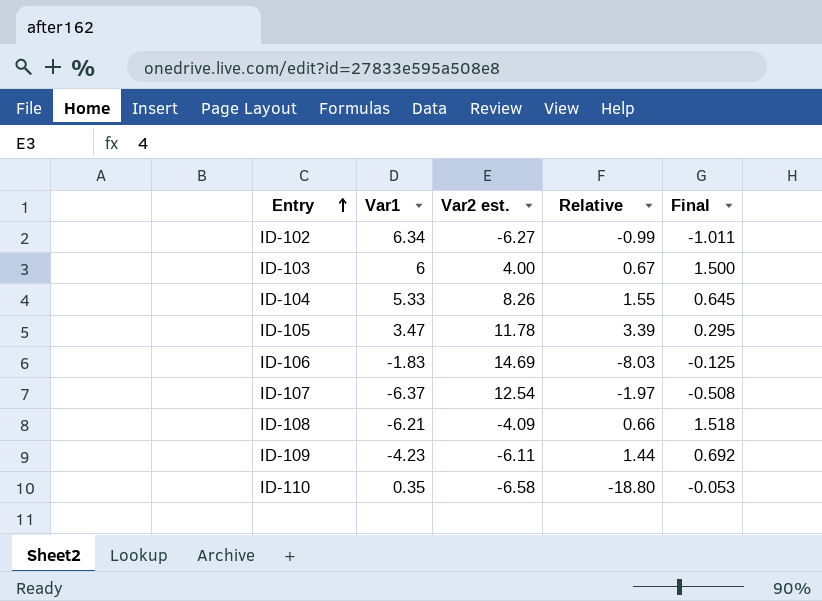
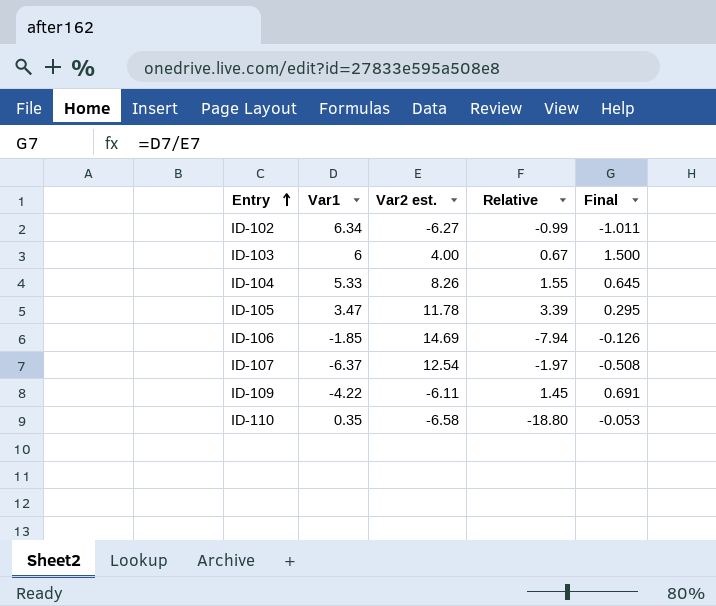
row ID-108: -6.21 | -4.09 | 0.66 | 1.518 -> none
ID-106 | Var1: -1.83 -> -1.85
ID-106 | Relative: -8.03 -> -7.94
ID-106 | Final: -0.125 -> -0.126
ID-109 | Var1: -4.23 -> -4.22
ID-109 | Relative: 1.44 -> 1.45
ID-109 | Final: 0.692 -> 0.691

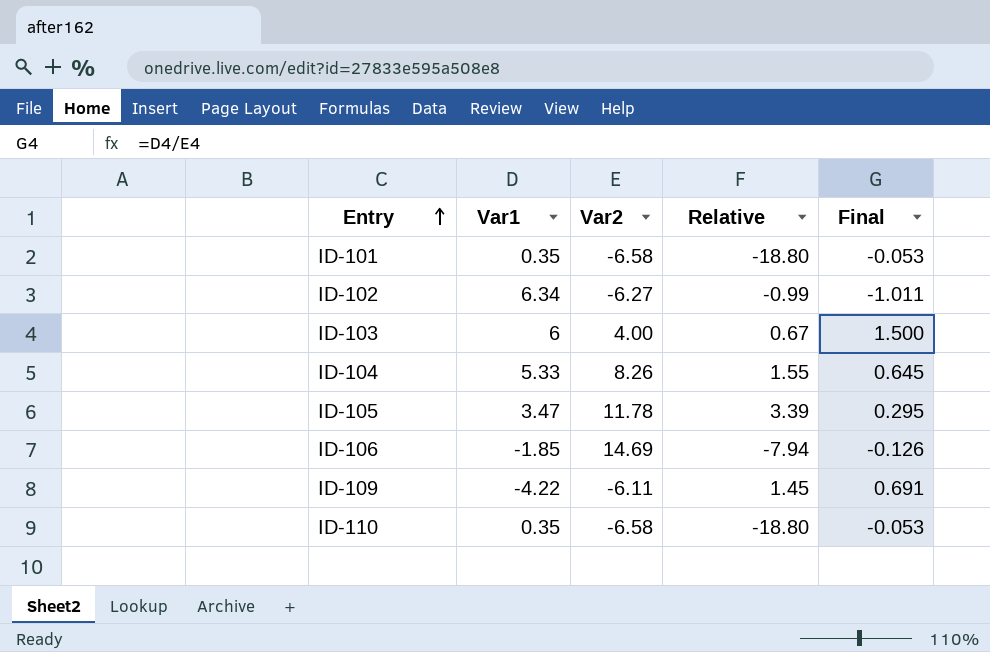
column name: Var2 est. -> Var2
row ID-107: -6.37 | 12.54 | -1.97 | -0.508 -> none
row ID-101: none -> 0.35 | -6.58 | -18.80 | -0.053

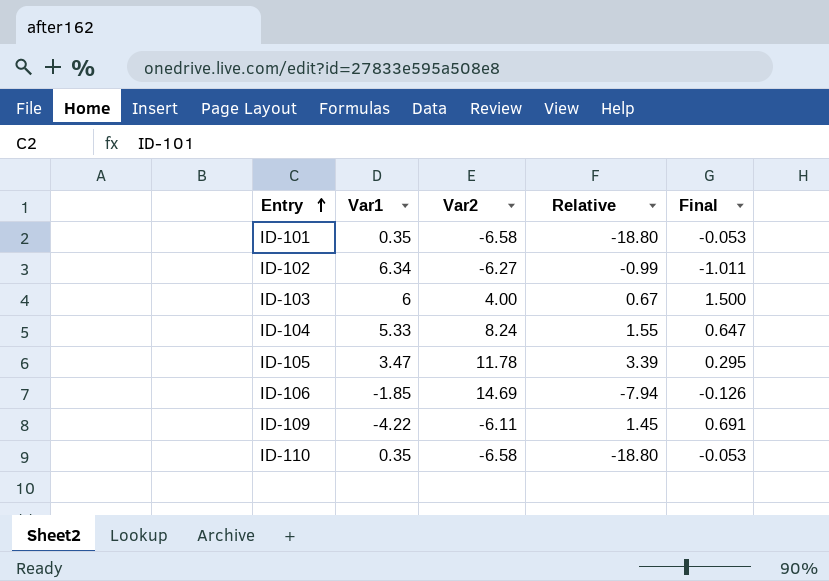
ID-104 | Var2: 8.26 -> 8.24
ID-104 | Final: 0.645 -> 0.647

